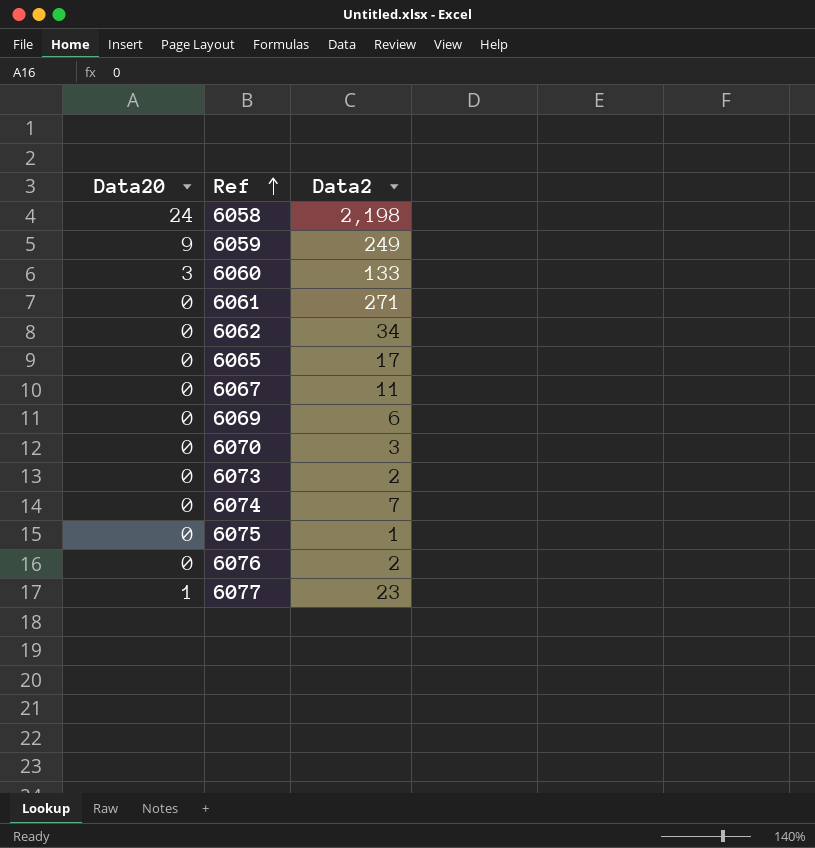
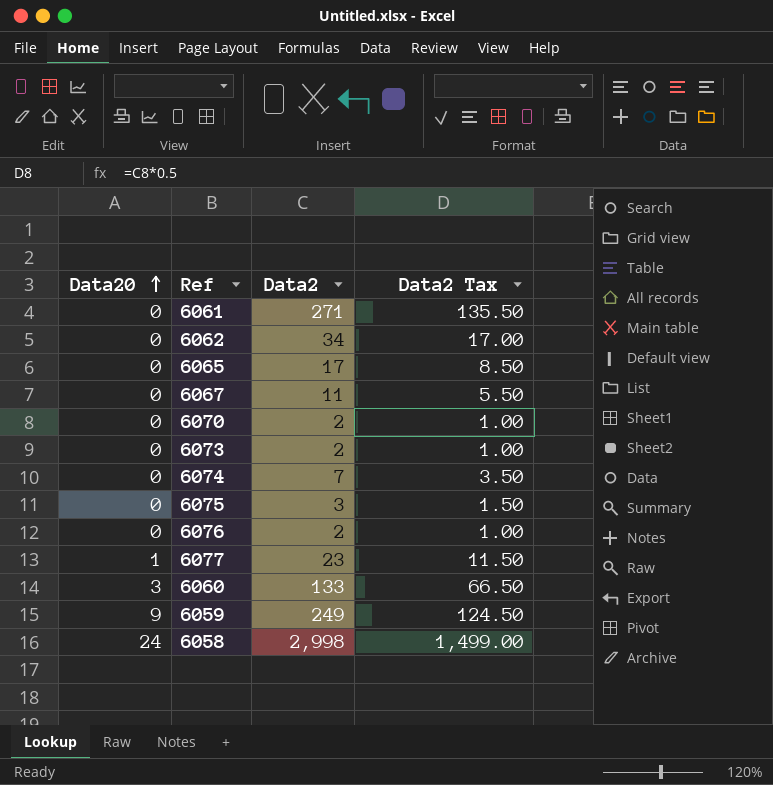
row order: Ref ascending -> Data20 ascending
column Data2 Tax | formula: none -> [Data2] * 0.5
row 6069: 0 | 6 -> none
6070 | Data2: 3 -> 2
6075 | Data2: 1 -> 3
6058 | Data2: 2,198 -> 2,998

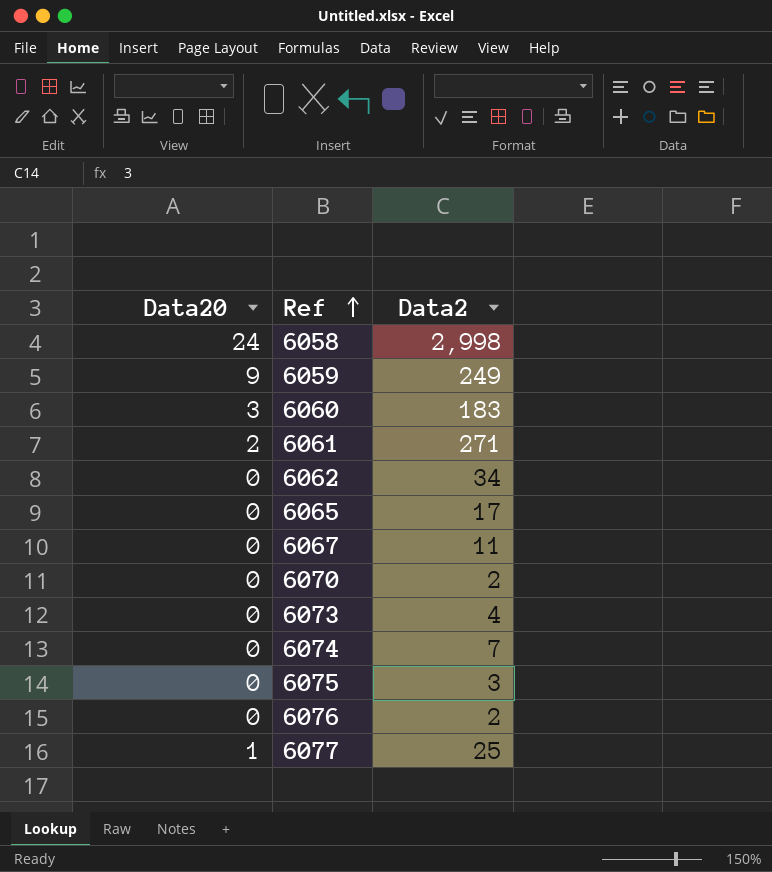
row order: Data20 ascending -> Ref ascending
column Data2 Tax | formula: [Data2] * 0.5 -> none
6060 | Data2: 133 -> 183
6061 | Data20: 0 -> 2
6073 | Data2: 2 -> 4
6077 | Data2: 23 -> 25

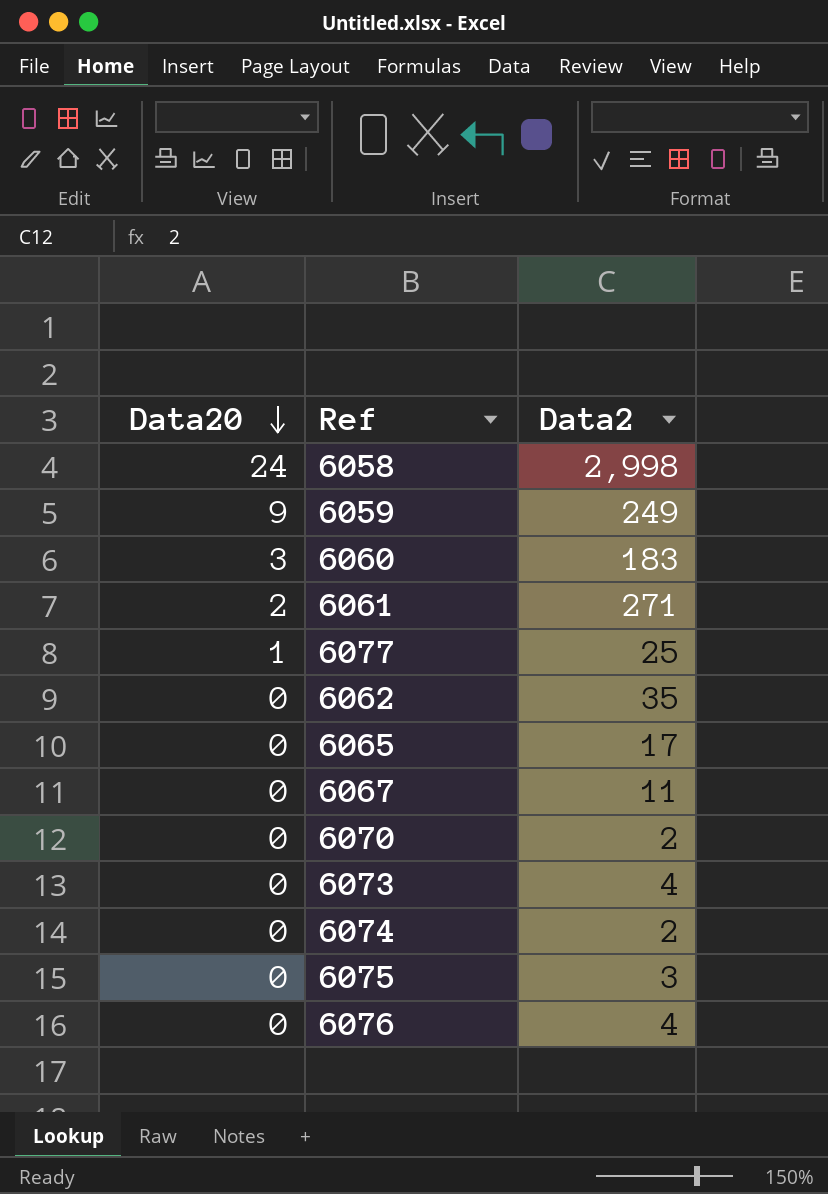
row order: Ref ascending -> Data20 descending
6062 | Data2: 34 -> 35
6074 | Data2: 7 -> 2
6076 | Data2: 2 -> 4

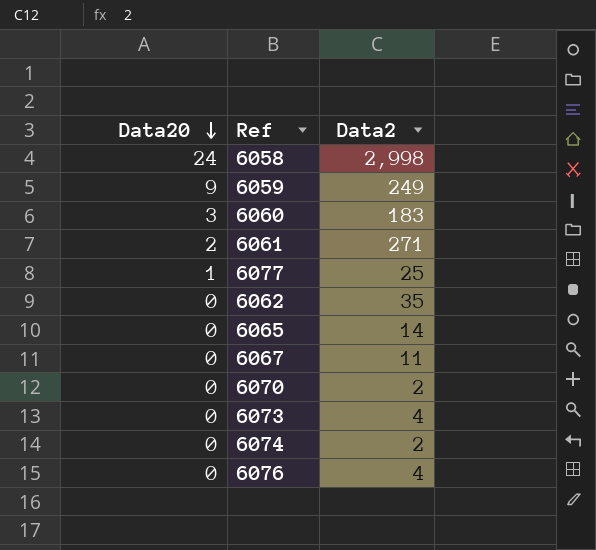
row 6075: 0 | 3 -> none
6065 | Data2: 17 -> 14

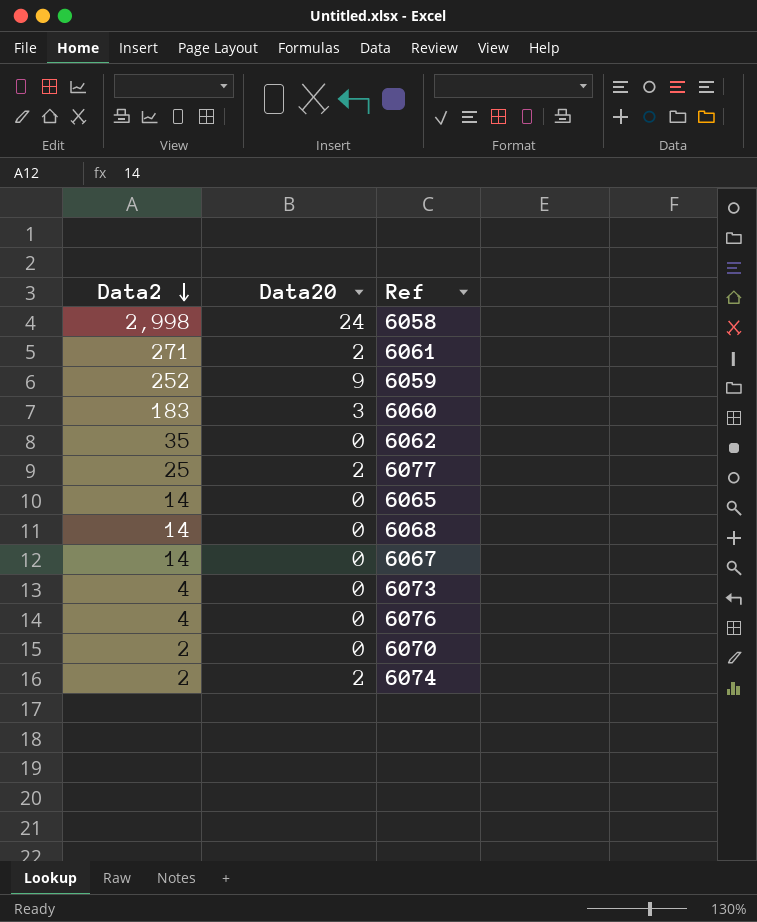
row order: Data20 descending -> Data2 descending
column Data2 | position: 3 -> 1
6059 | Data2: 249 -> 252
6077 | Data20: 1 -> 2
row 6068: none -> 14 | 0
6067 | Data2: 11 -> 14
6074 | Data20: 0 -> 2

